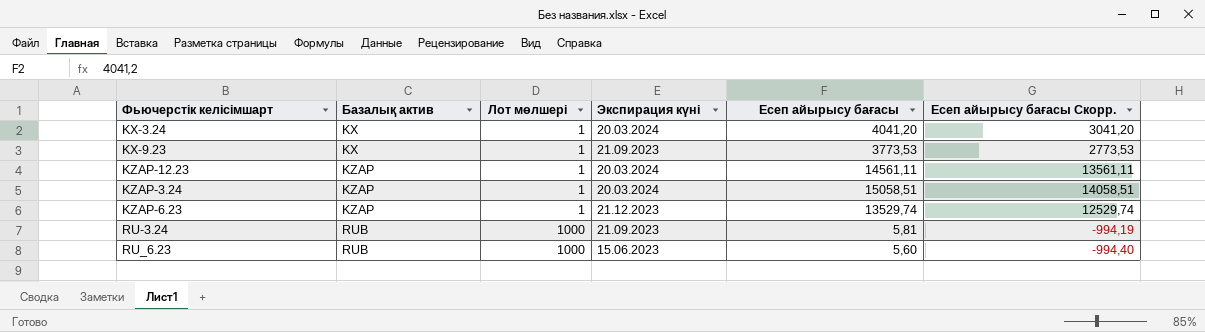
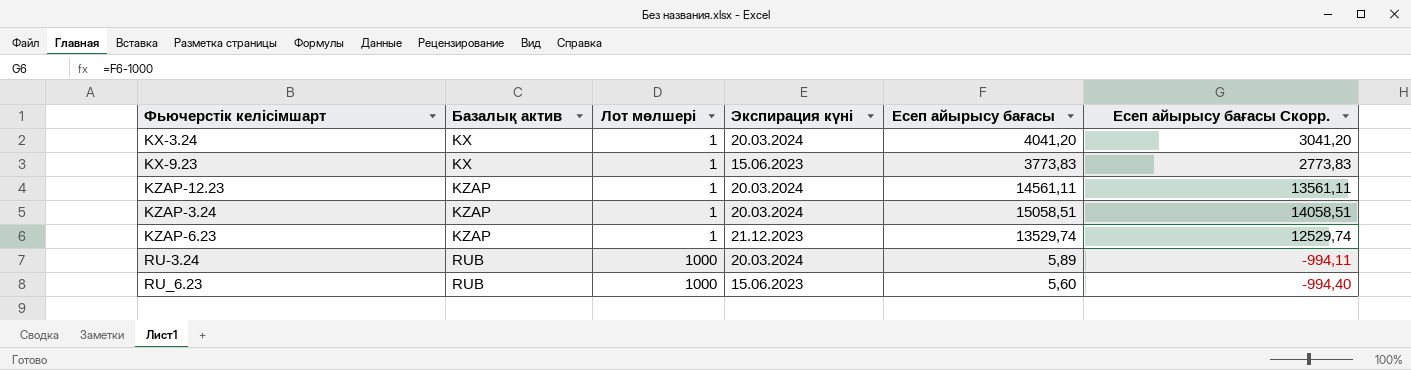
KX-9.23 | Экспирация күні: 21.09.2023 -> 15.06.2023
KX-9.23 | Есеп айырысу бағасы: 3773,53 -> 3773,83
KX-9.23 | Есеп айырысу бағасы Скорр.: 2773,53 -> 2773,83
RU-3.24 | Экспирация күні: 21.09.2023 -> 20.03.2024
RU-3.24 | Есеп айырысу бағасы: 5,81 -> 5,89
RU-3.24 | Есеп айырысу бағасы Скорр.: -994,19 -> -994,11

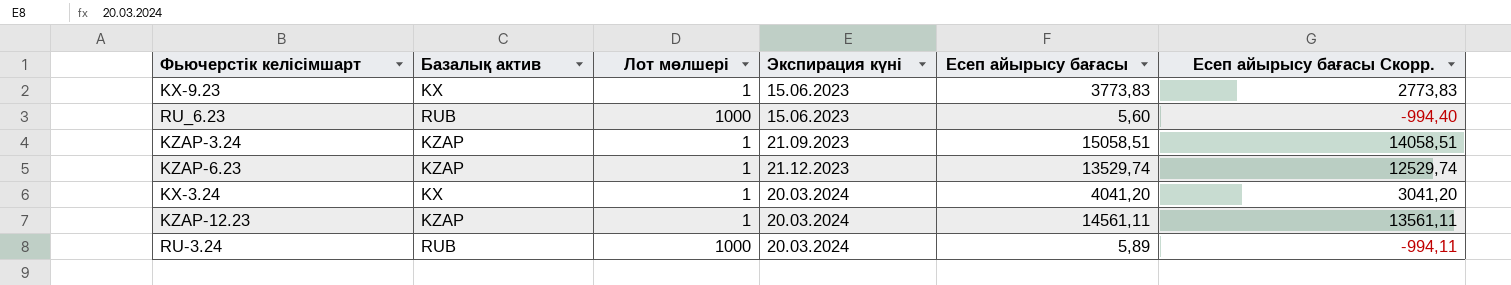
row order: Базалық актив ascending -> Экспирация күні ascending
KZAP-3.24 | Экспирация күні: 20.03.2024 -> 21.09.2023

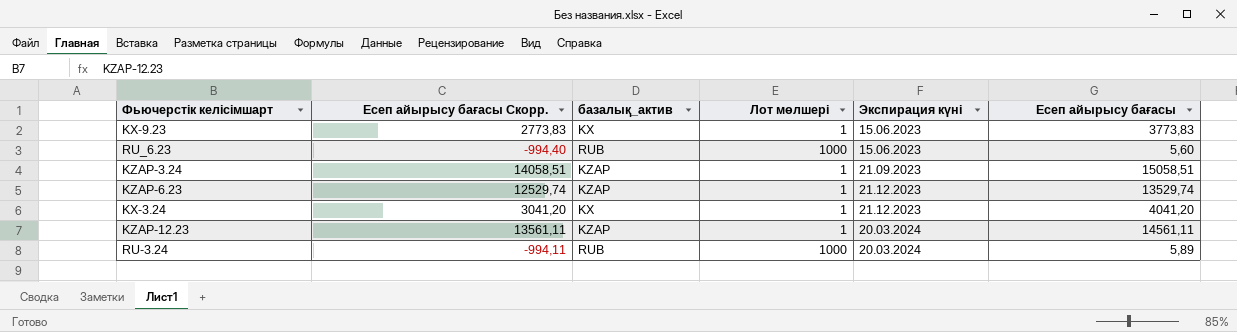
column Есеп айырысу бағасы Скорр. | position: 6 -> 2
column name: Базалық актив -> базалық_актив
KX-3.24 | Экспирация күні: 20.03.2024 -> 21.12.2023

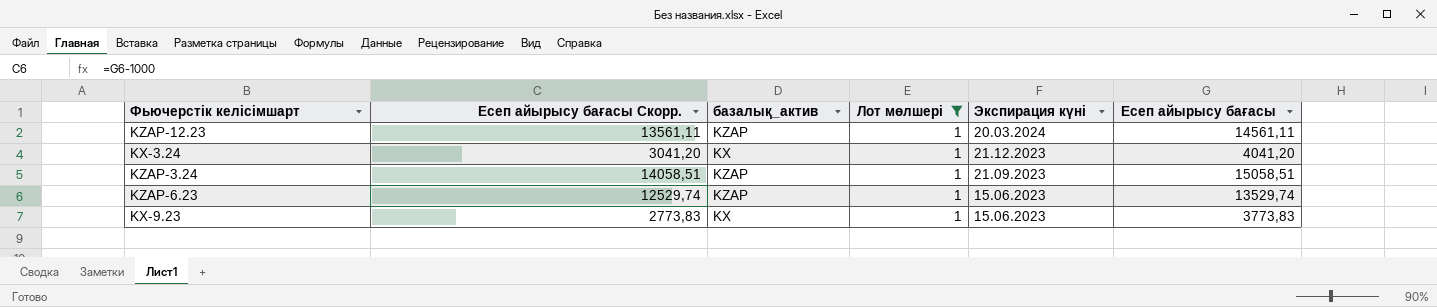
filter: none -> Лот мөлшері = 1
row order: Экспирация күні ascending -> Экспирация күні descending
KZAP-6.23 | Экспирация күні: 21.12.2023 -> 15.06.2023

